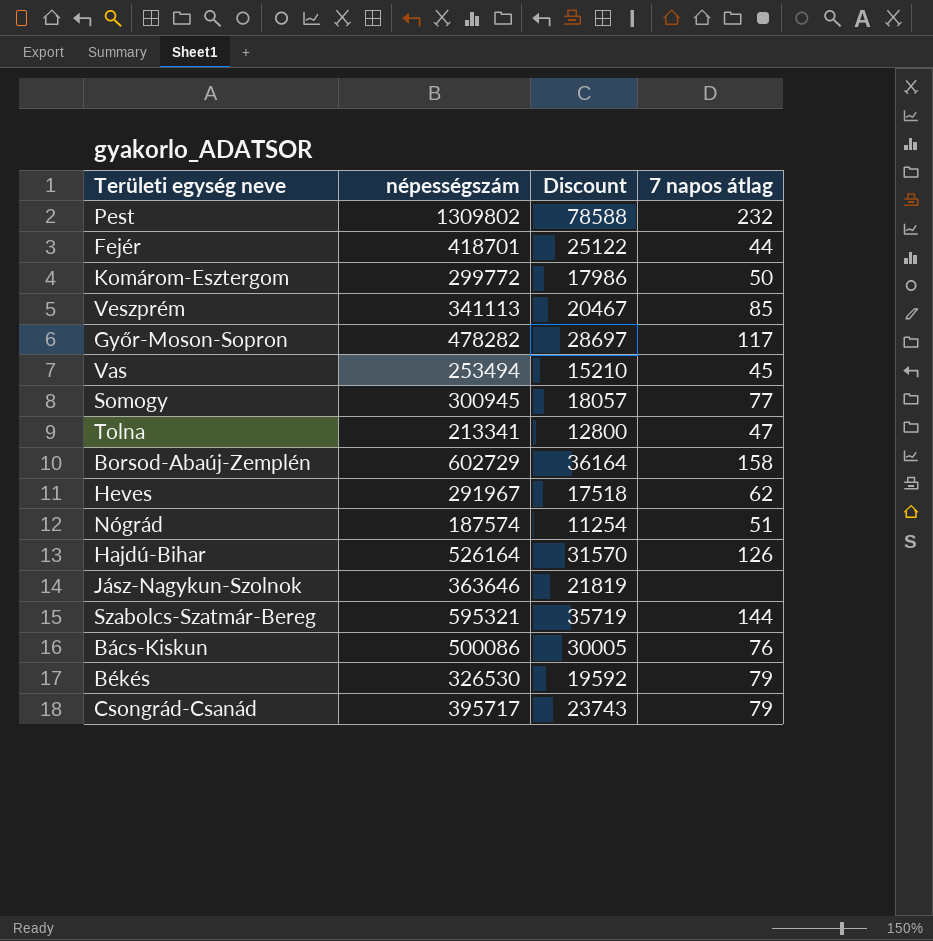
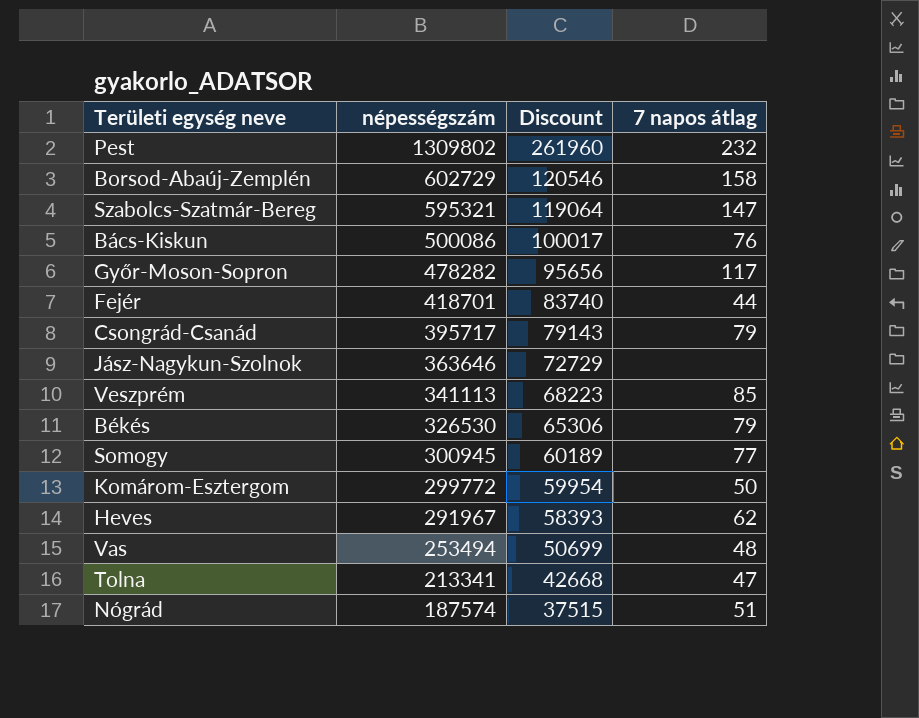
row order: none -> népességszám descending
column Discount | formula: [népességszám] * 0.06 -> [népességszám] * 0.2
row Hajdú-Bihar: 526164 | 31570 | 126 -> none
Szabolcs-Szatmár-Bereg | 7 napos átlag: 144 -> 147
Vas | 7 napos átlag: 45 -> 48

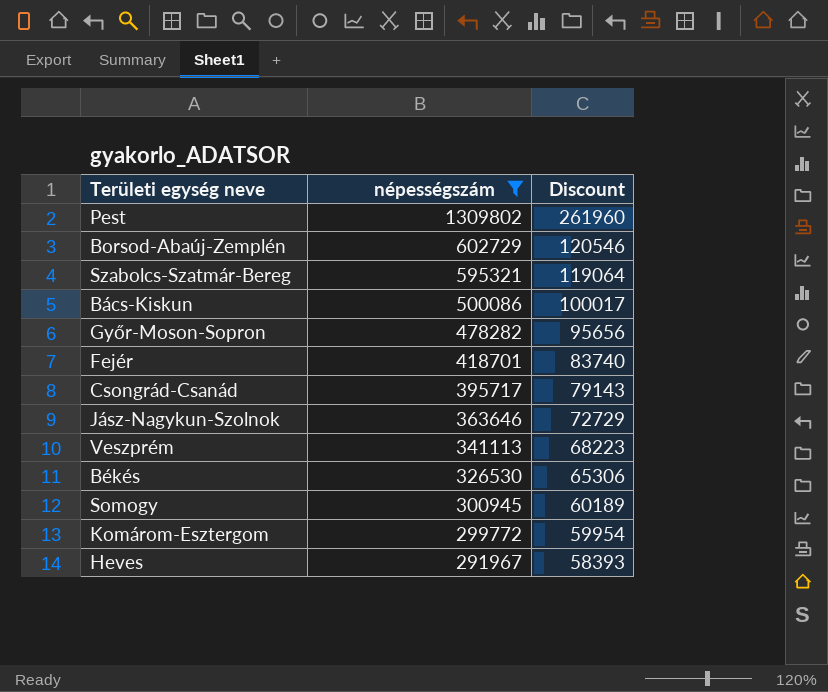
filter: none -> népességszám >= 291967
column 7 napos átlag | position: 4 -> none

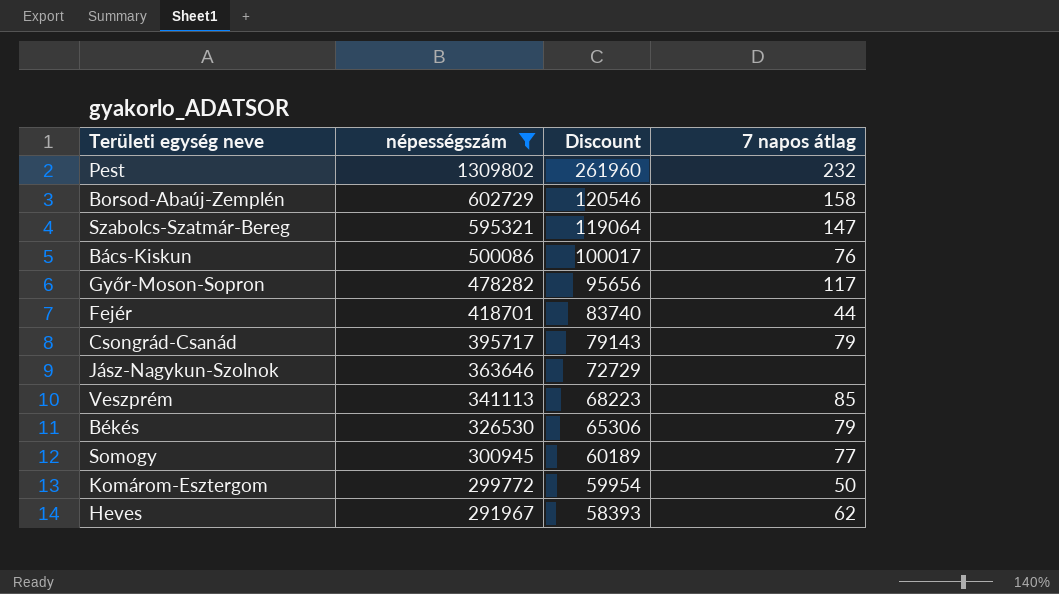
column 7 napos átlag | position: none -> 4

